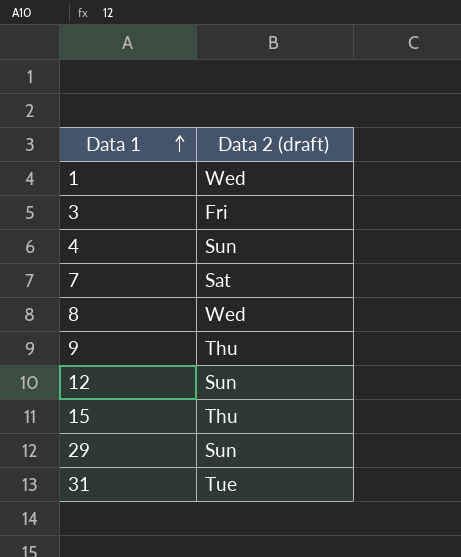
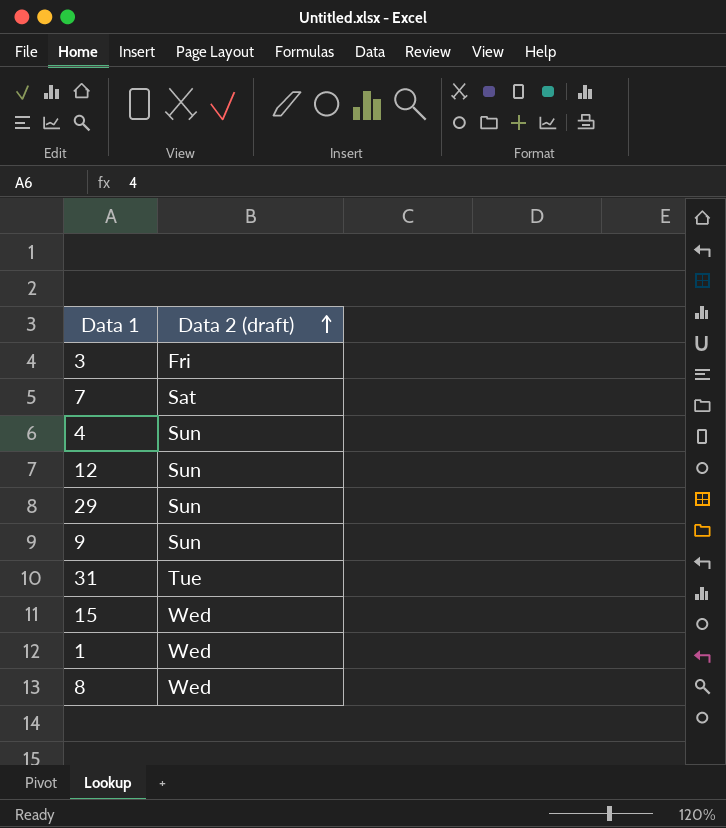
row order: Data 1 ascending -> Data 2 (draft) ascending
9 | Data 2 (draft): Thu -> Sun
15 | Data 2 (draft): Thu -> Wed

